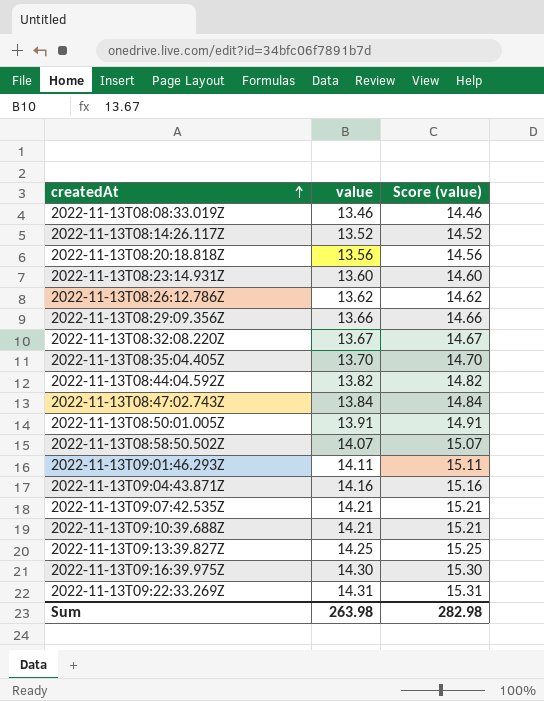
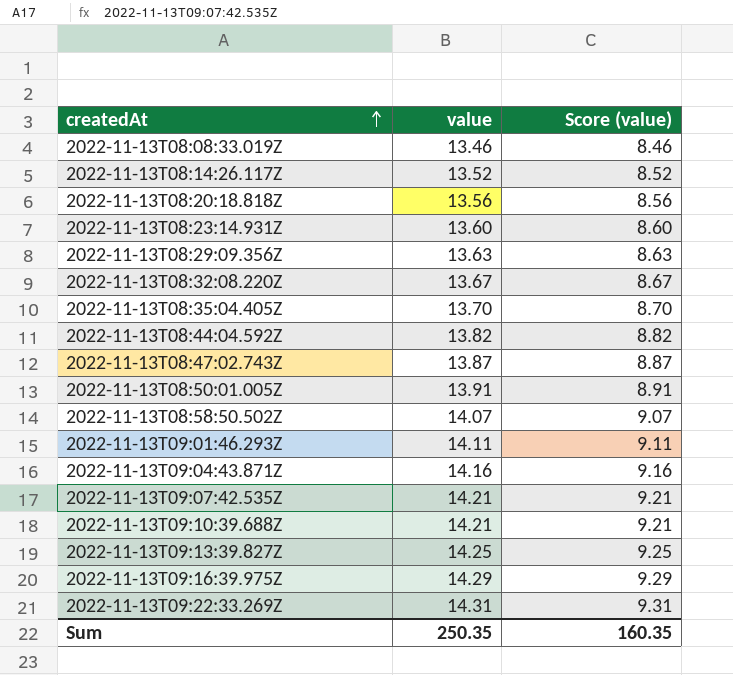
column Score (value) | formula: [value] + 1 -> [value] - 5
row 2022-11-13T08:26:12.786Z: 13.62 | 14.62 -> none
2022-11-13T08:29:09.356Z | value: 13.66 -> 13.63
2022-11-13T08:47:02.743Z | value: 13.84 -> 13.87
2022-11-13T09:16:39.975Z | value: 14.30 -> 14.29
Sum | value: 263.98 -> 250.35
Sum | Score (value): 282.98 -> 160.35

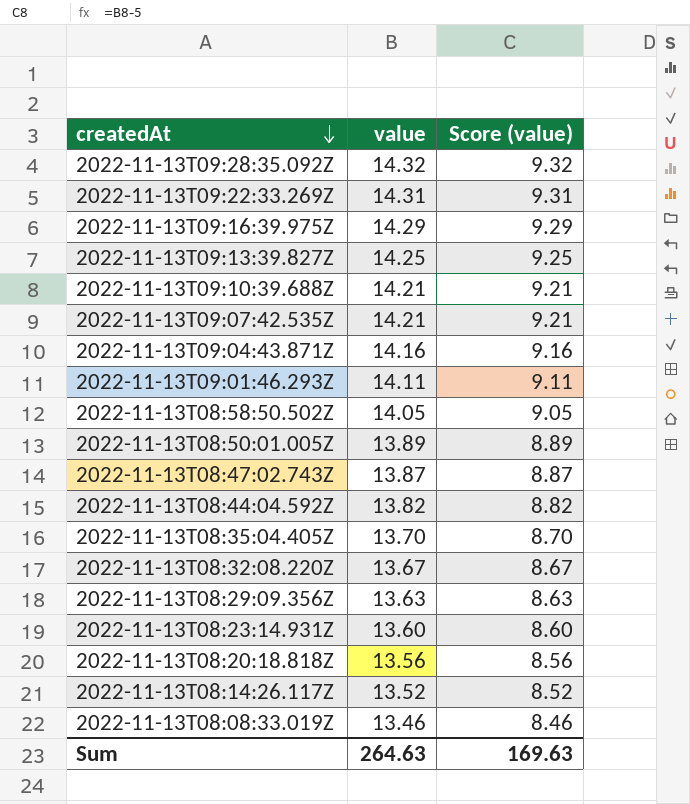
row order: createdAt ascending -> createdAt descending
row 2022-11-13T09:28:35.092Z: none -> 14.32 | 9.32
2022-11-13T08:58:50.502Z | value: 14.07 -> 14.05
2022-11-13T08:58:50.502Z | Score (value): 9.07 -> 9.05
2022-11-13T08:50:01.005Z | value: 13.91 -> 13.89
2022-11-13T08:50:01.005Z | Score (value): 8.91 -> 8.89
Sum | value: 250.35 -> 264.63
Sum | Score (value): 160.35 -> 169.63

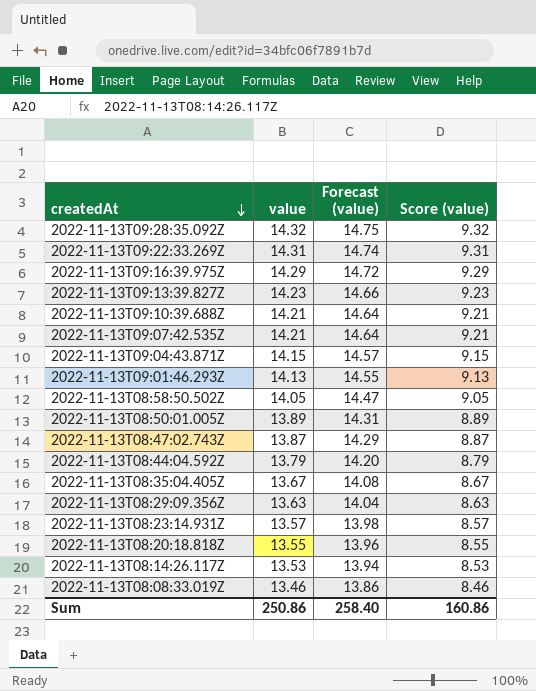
column Forecast (value) | formula: none -> [value] * 1.03
row 2022-11-13T08:32:08.220Z: 13.67 | 8.67 -> none
2022-11-13T09:13:39.827Z | value: 14.25 -> 14.23
2022-11-13T09:13:39.827Z | Score (value): 9.25 -> 9.23
2022-11-13T09:04:43.871Z | value: 14.16 -> 14.15
2022-11-13T09:04:43.871Z | Score (value): 9.16 -> 9.15
2022-11-13T09:01:46.293Z | value: 14.11 -> 14.13
2022-11-13T09:01:46.293Z | Score (value): 9.11 -> 9.13
2022-11-13T08:44:04.592Z | value: 13.82 -> 13.79
2022-11-13T08:44:04.592Z | Score (value): 8.82 -> 8.79
2022-11-13T08:35:04.405Z | value: 13.70 -> 13.67
2022-11-13T08:35:04.405Z | Score (value): 8.70 -> 8.67
2022-11-13T08:23:14.931Z | value: 13.60 -> 13.57
2022-11-13T08:23:14.931Z | Score (value): 8.60 -> 8.57
2022-11-13T08:20:18.818Z | value: 13.56 -> 13.55
2022-11-13T08:20:18.818Z | Score (value): 8.56 -> 8.55
2022-11-13T08:14:26.117Z | value: 13.52 -> 13.53
2022-11-13T08:14:26.117Z | Score (value): 8.52 -> 8.53
Sum | value: 264.63 -> 250.86
Sum | Score (value): 169.63 -> 160.86

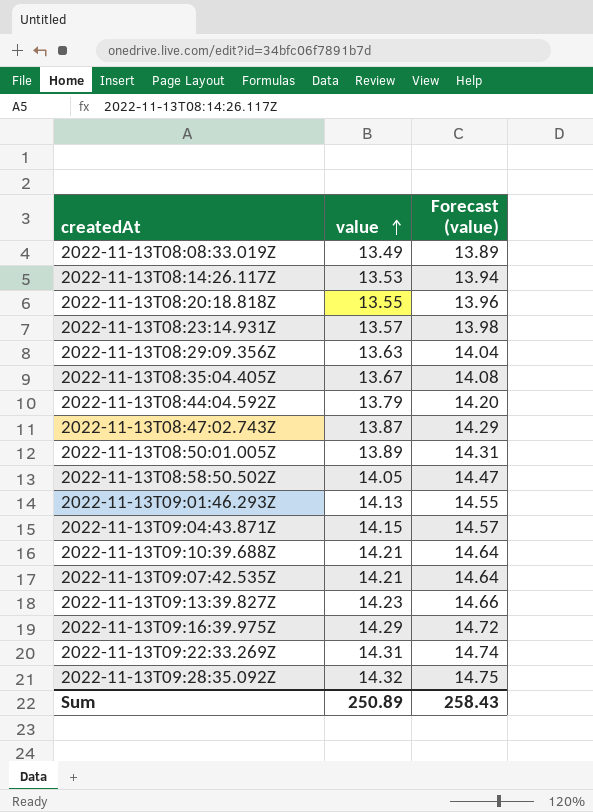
row order: createdAt descending -> value ascending
column Score (value) | formula: [value] - 5 -> none
2022-11-13T08:08:33.019Z | value: 13.46 -> 13.49
2022-11-13T08:08:33.019Z | Forecast (value): 13.86 -> 13.89
Sum | value: 250.86 -> 250.89
Sum | Forecast (value): 258.40 -> 258.43

